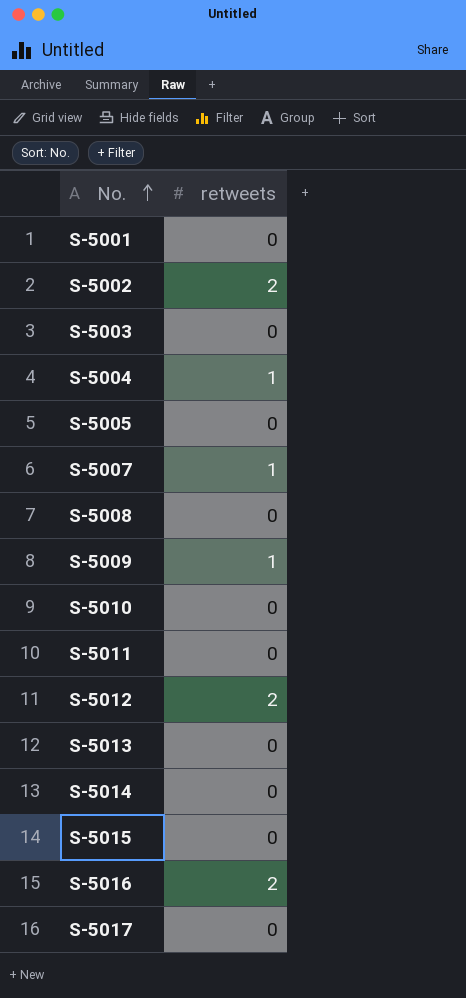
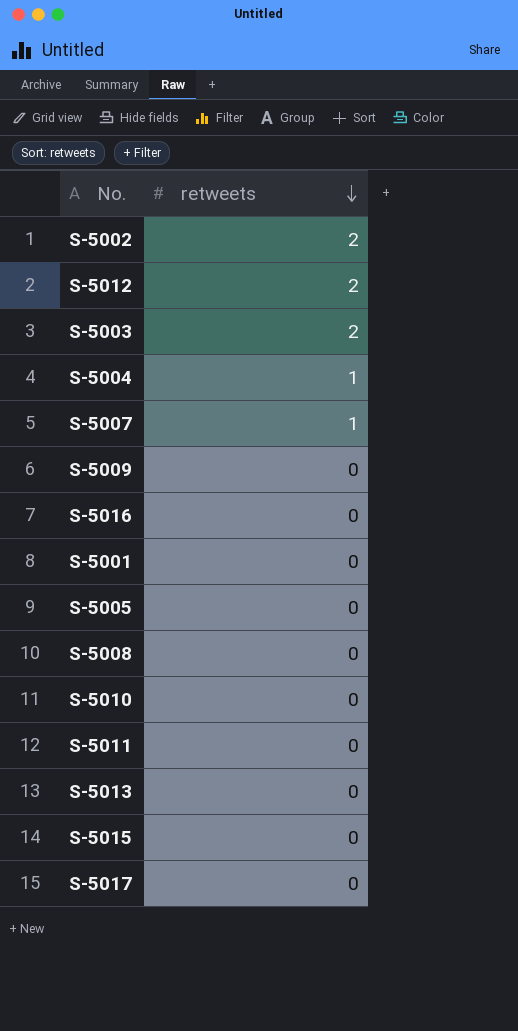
row order: No. ascending -> retweets descending
row S-5014: 0 -> none
S-5003 | retweets: 0 -> 2
S-5009 | retweets: 1 -> 0
S-5016 | retweets: 2 -> 0

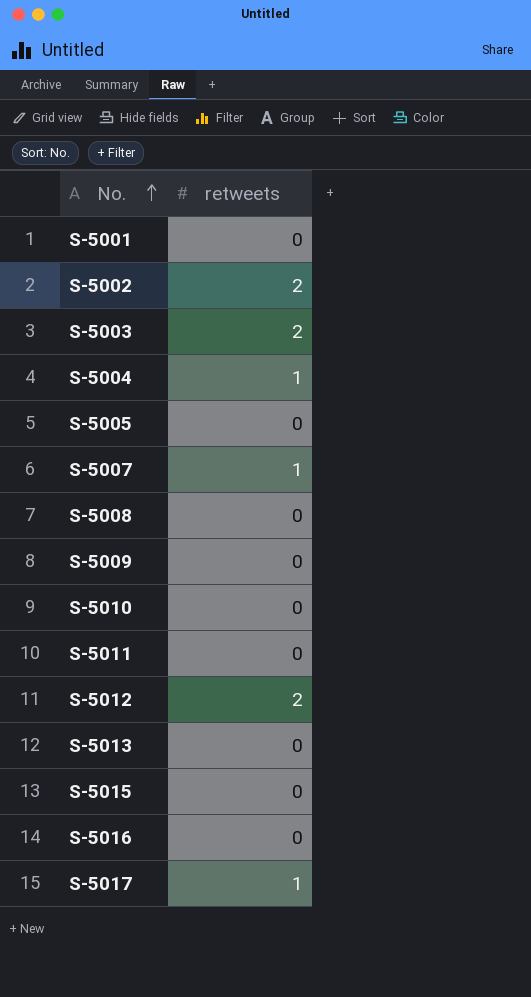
row order: retweets descending -> No. ascending
S-5017 | retweets: 0 -> 1

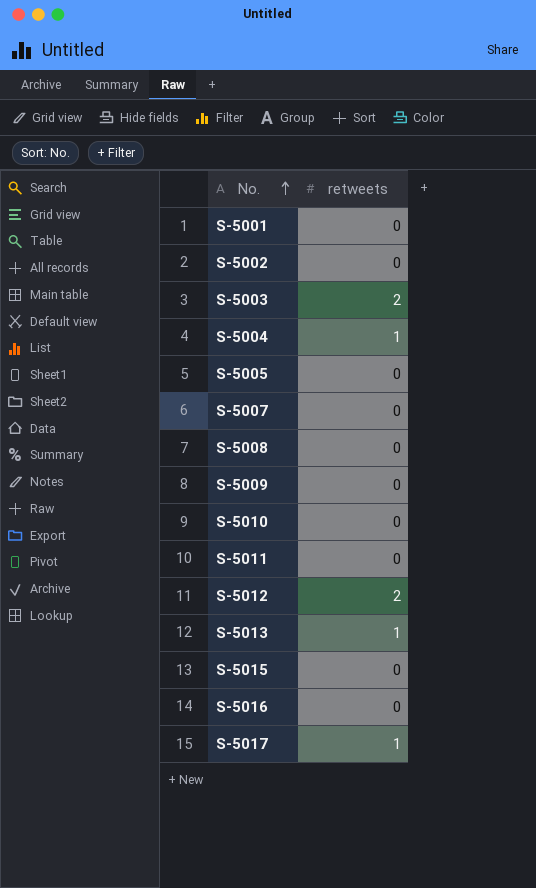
S-5002 | retweets: 2 -> 0
S-5007 | retweets: 1 -> 0
S-5013 | retweets: 0 -> 1

